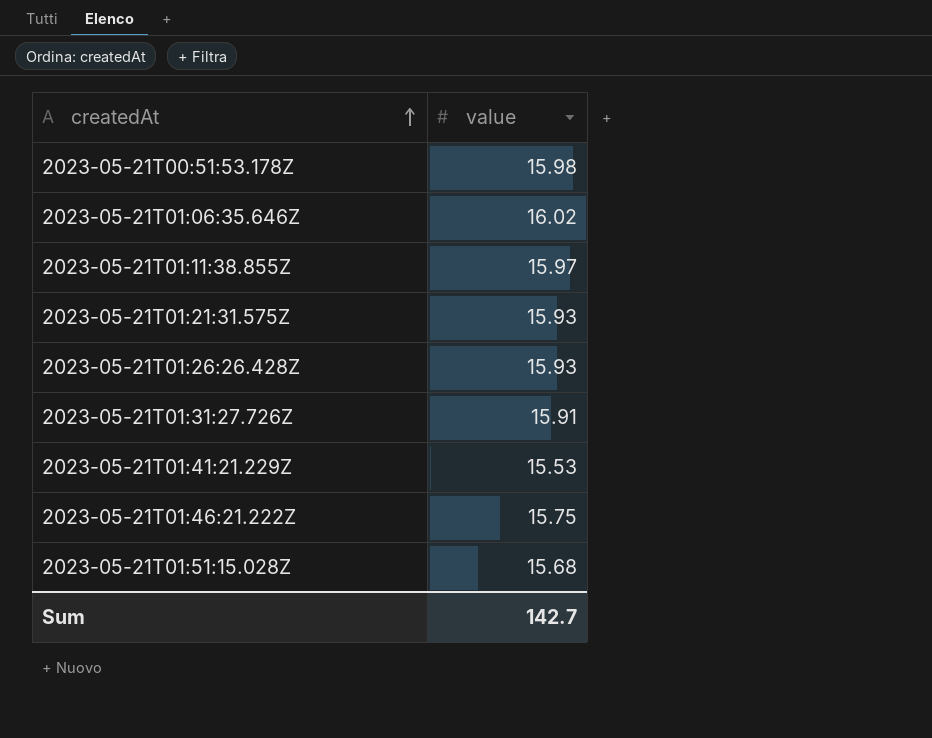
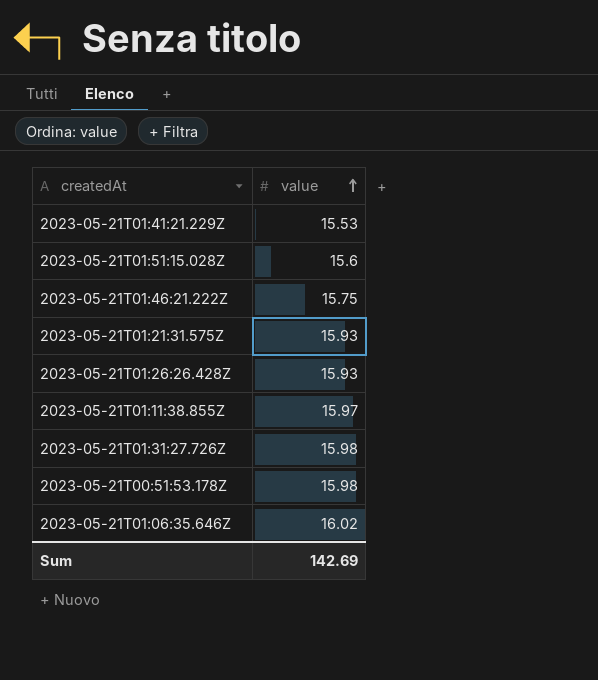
row order: createdAt ascending -> value ascending
2023-05-21T01:51:15.028Z | value: 15.68 -> 15.6
2023-05-21T01:31:27.726Z | value: 15.91 -> 15.98
Sum | value: 142.7 -> 142.69

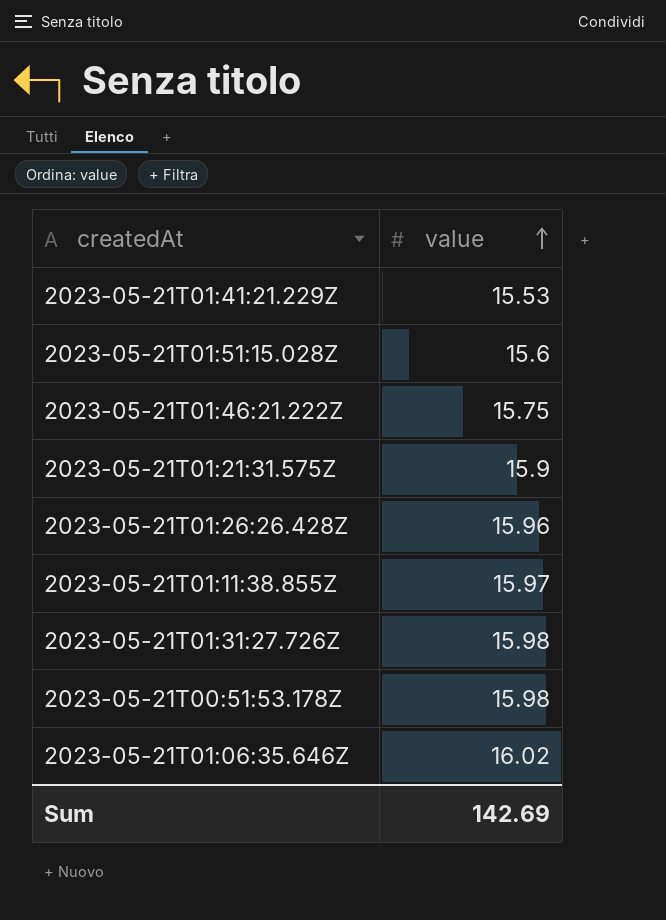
2023-05-21T01:21:31.575Z | value: 15.93 -> 15.9
2023-05-21T01:26:26.428Z | value: 15.93 -> 15.96

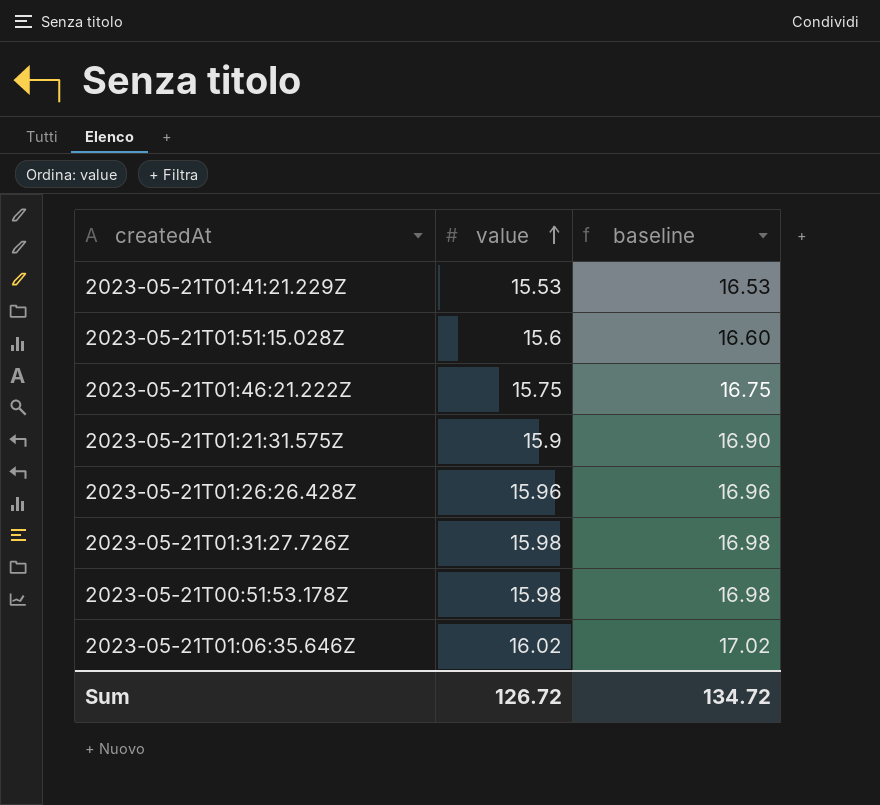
column baseline | formula: none -> [value] + 1
row 2023-05-21T01:11:38.855Z: 15.97 -> none
Sum | value: 142.69 -> 126.72

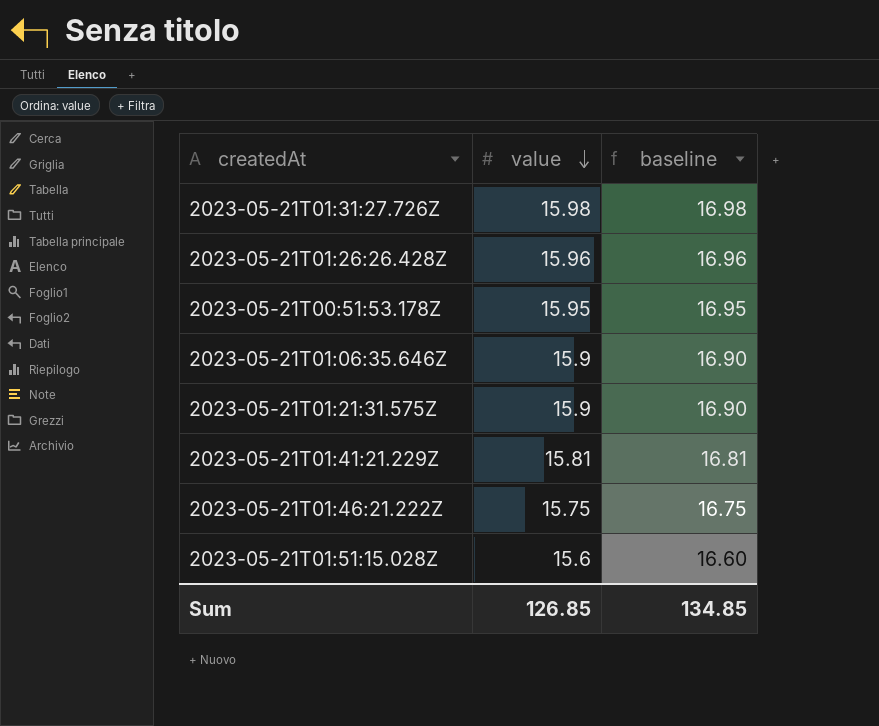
row order: value ascending -> value descending
2023-05-21T00:51:53.178Z | value: 15.98 -> 15.95
2023-05-21T00:51:53.178Z | baseline: 16.98 -> 16.95
2023-05-21T01:06:35.646Z | value: 16.02 -> 15.9
2023-05-21T01:06:35.646Z | baseline: 17.02 -> 16.90
2023-05-21T01:41:21.229Z | value: 15.53 -> 15.81
2023-05-21T01:41:21.229Z | baseline: 16.53 -> 16.81
Sum | value: 126.72 -> 126.85
Sum | baseline: 134.72 -> 134.85

